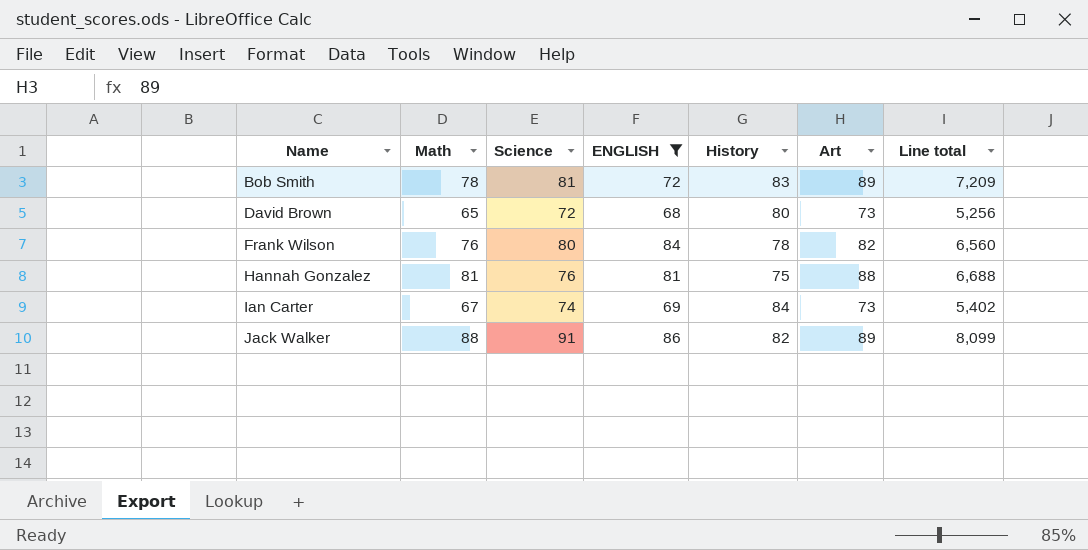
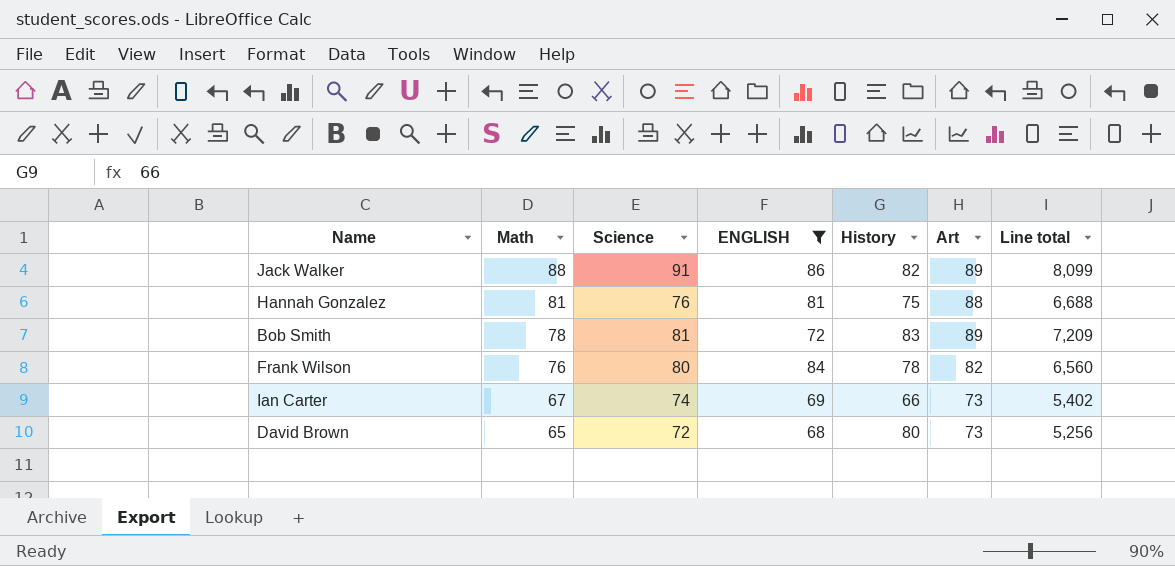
row order: Name ascending -> Math descending
Ian Carter | History: 84 -> 66

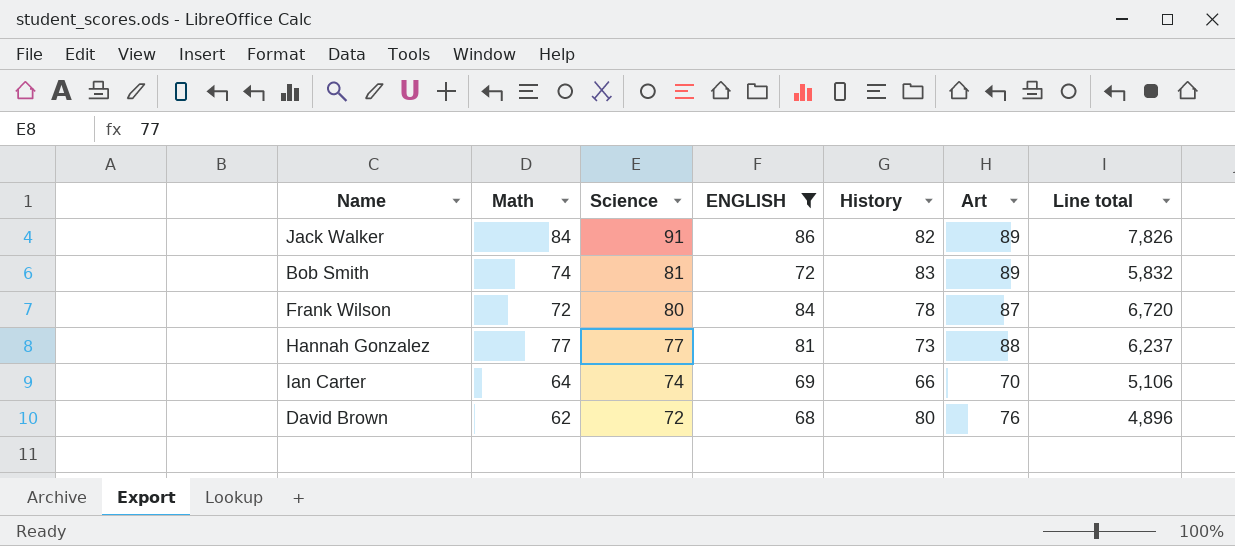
row order: Math descending -> Science descending
column Line total | formula: [Science] * [Art] -> [Science] * [ENGLISH]
Jack Walker | Math: 88 -> 84
Bob Smith | Math: 78 -> 74
Frank Wilson | Math: 76 -> 72
Frank Wilson | Art: 82 -> 87
Hannah Gonzalez | Math: 81 -> 77
Hannah Gonzalez | Science: 76 -> 77
Hannah Gonzalez | History: 75 -> 73
Ian Carter | Math: 67 -> 64
Ian Carter | Art: 73 -> 70
David Brown | Math: 65 -> 62
David Brown | Art: 73 -> 76

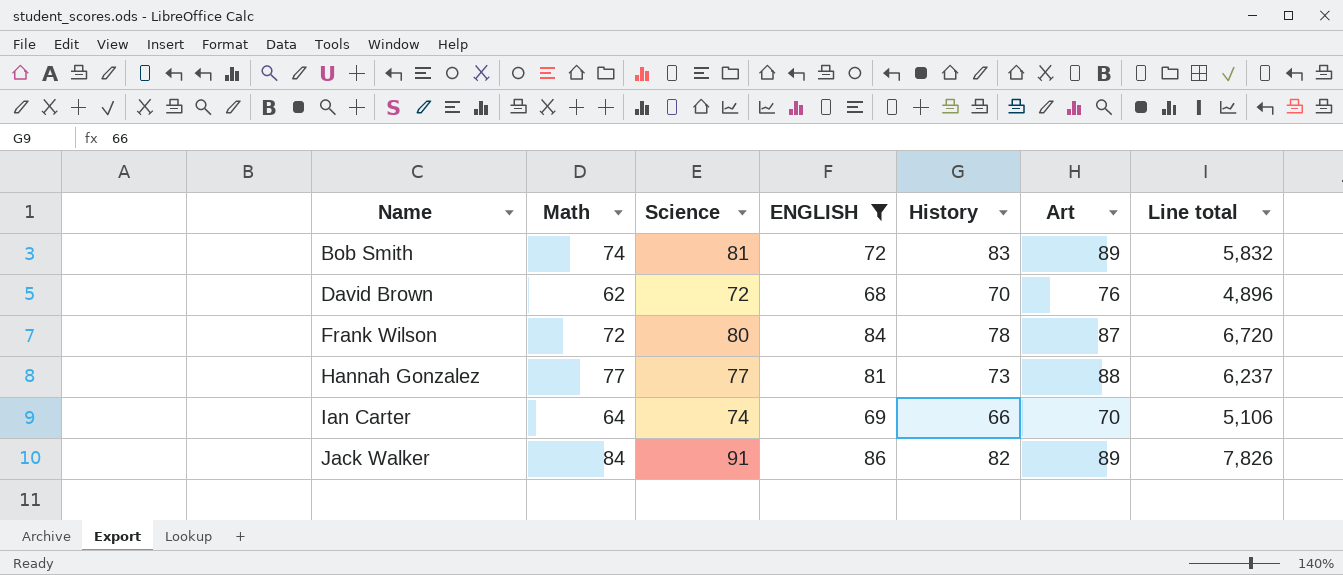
row order: Science descending -> Name ascending
David Brown | History: 80 -> 70

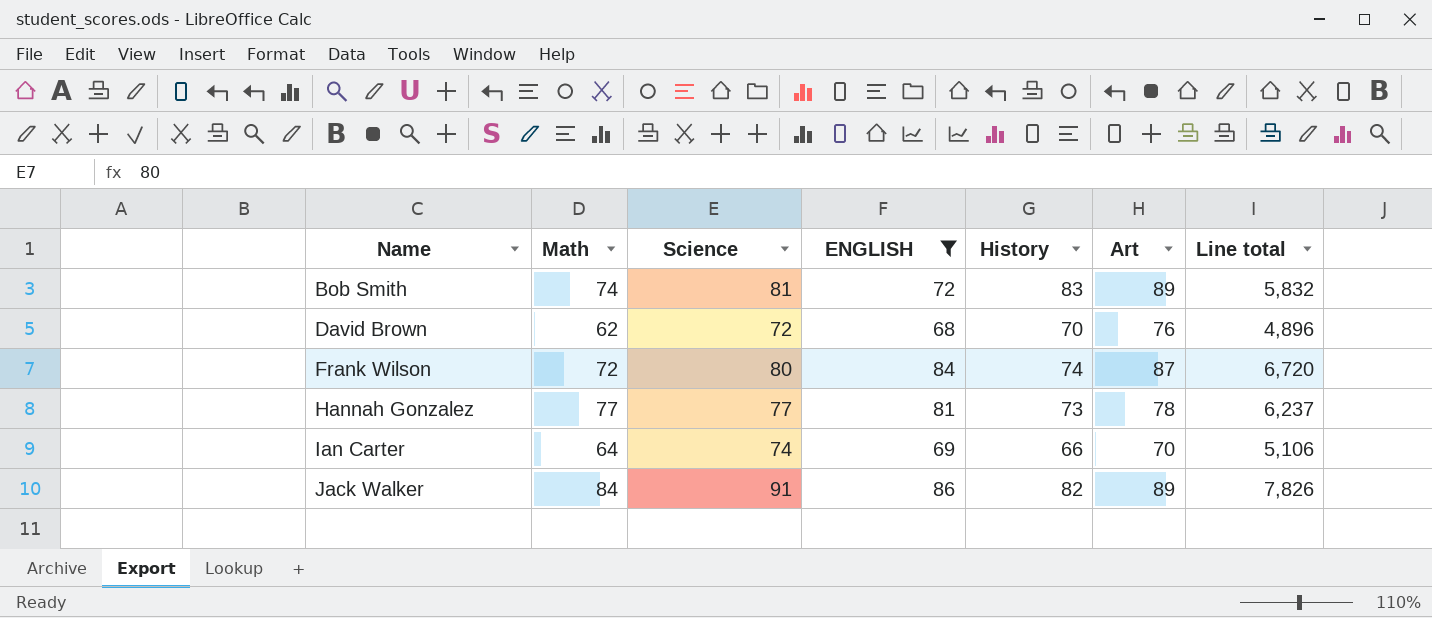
Frank Wilson | History: 78 -> 74
Hannah Gonzalez | Art: 88 -> 78

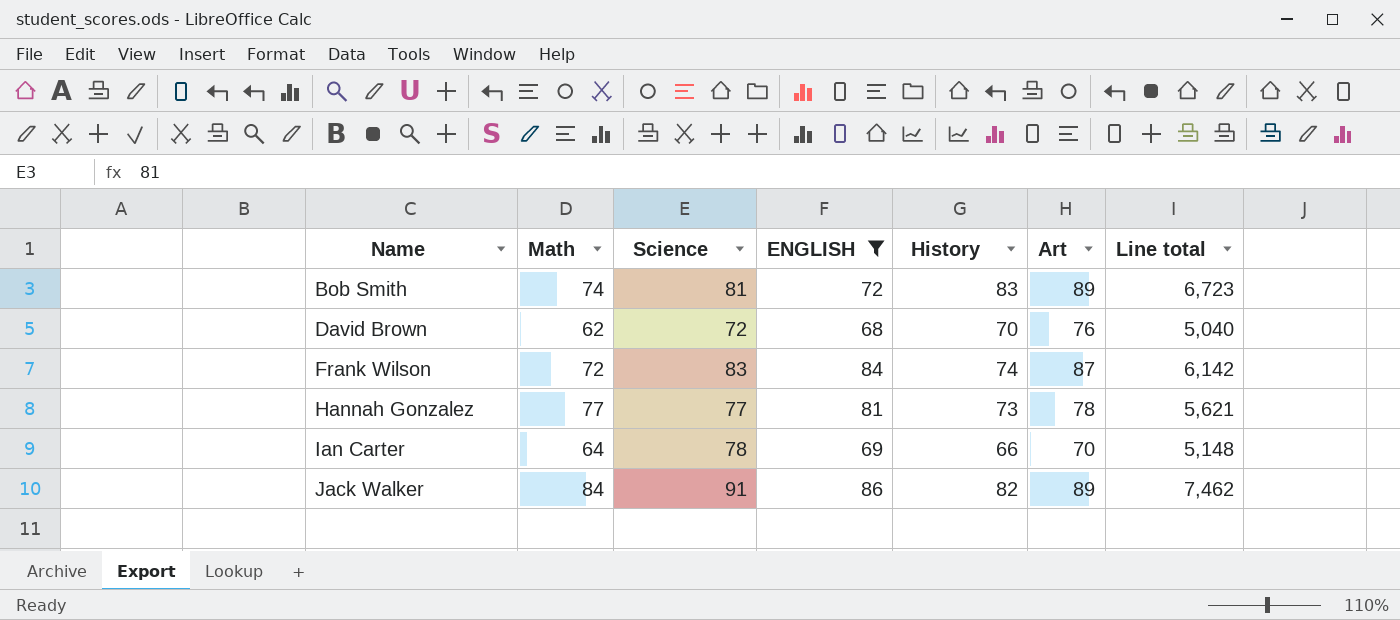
column Line total | formula: [Science] * [ENGLISH] -> [Science] * [History]
Frank Wilson | Science: 80 -> 83
Ian Carter | Science: 74 -> 78

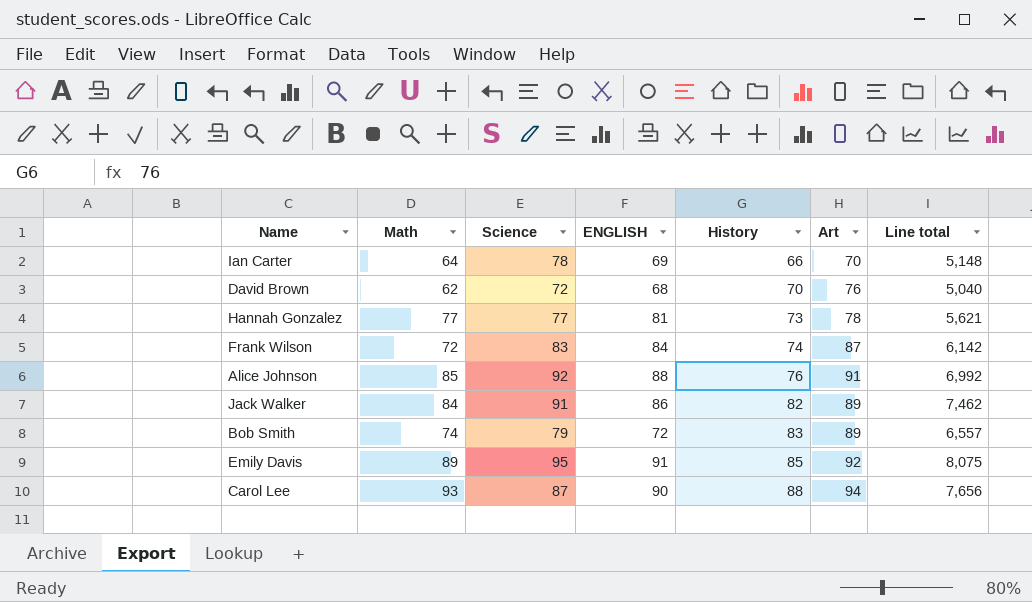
filter: ENGLISH <= 86 -> none
row order: Name ascending -> History ascending
Bob Smith | Science: 81 -> 79
Bob Smith | Line total: 6,723 -> 6,557

